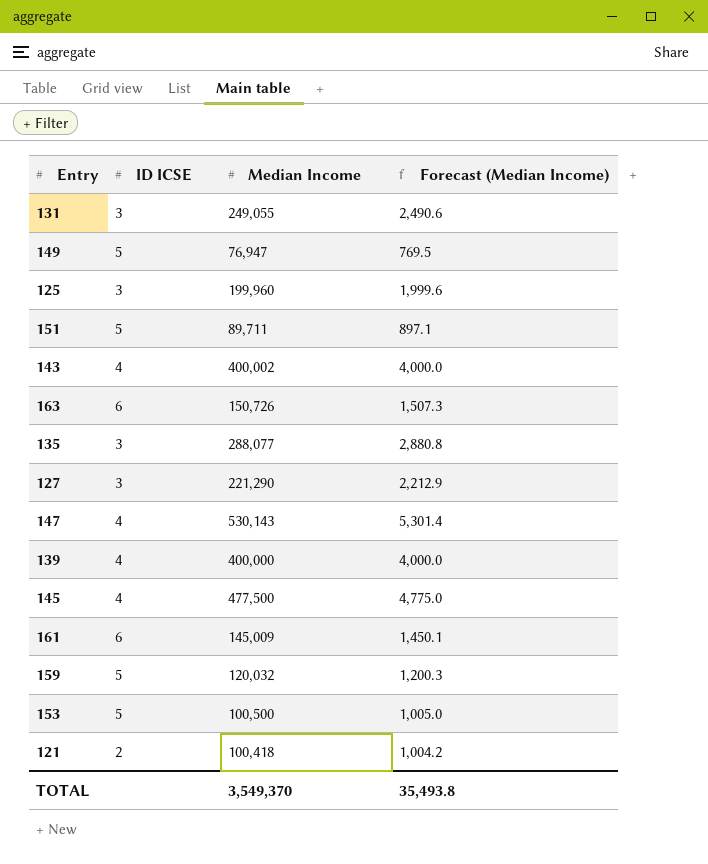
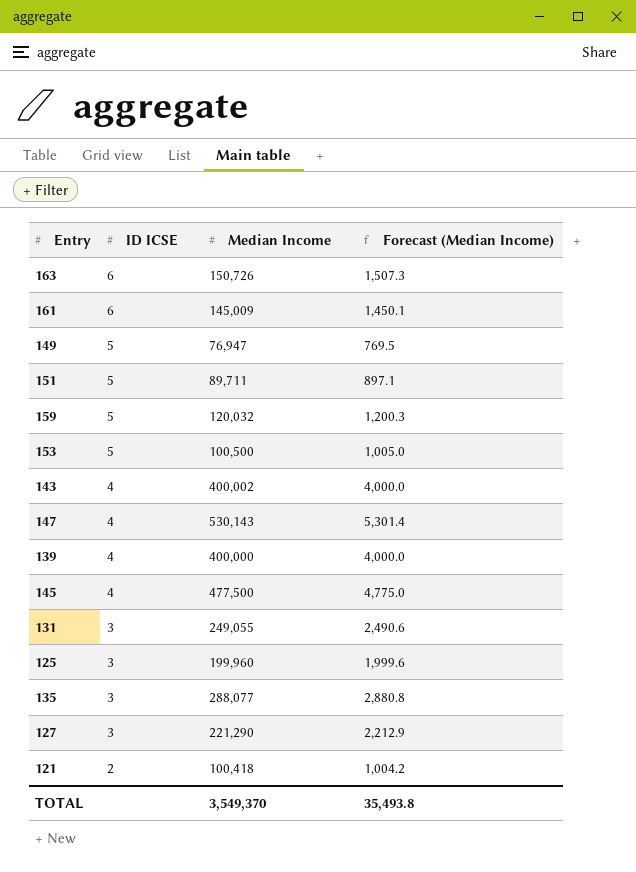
row order: none -> ID ICSE descending

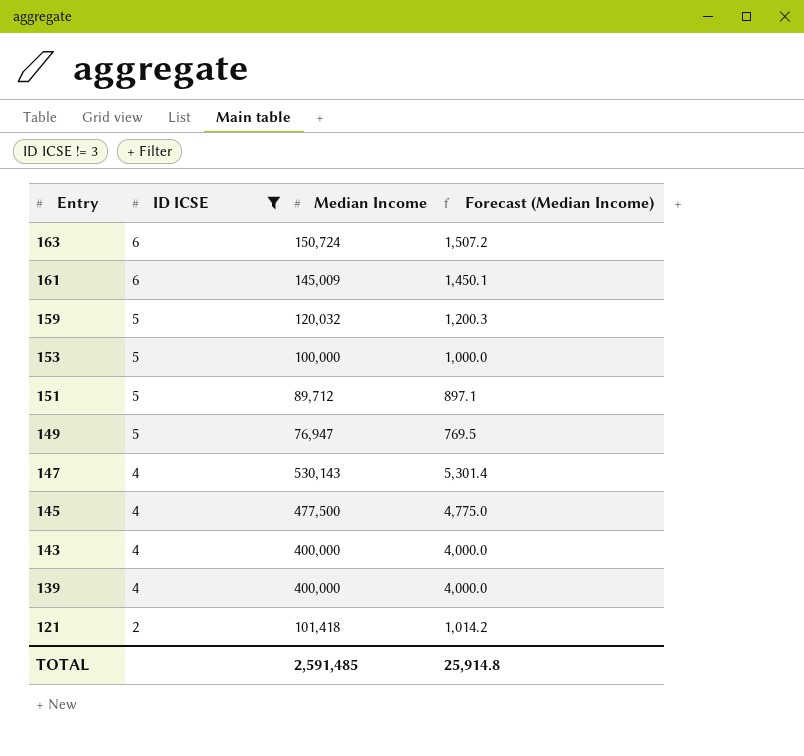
filter: none -> ID ICSE != 3
row order: ID ICSE descending -> Entry descending
163 | Median Income: 150,726 -> 150,724
163 | Forecast (Median Income): 1,507.3 -> 1,507.2
153 | Median Income: 100,500 -> 100,000
153 | Forecast (Median Income): 1,005.0 -> 1,000.0
151 | Median Income: 89,711 -> 89,712
143 | Median Income: 400,002 -> 400,000
121 | Median Income: 100,418 -> 101,418
121 | Forecast (Median Income): 1,004.2 -> 1,014.2
TOTAL | Median Income: 3,549,370 -> 2,591,485
TOTAL | Forecast (Median Income): 35,493.8 -> 25,914.8

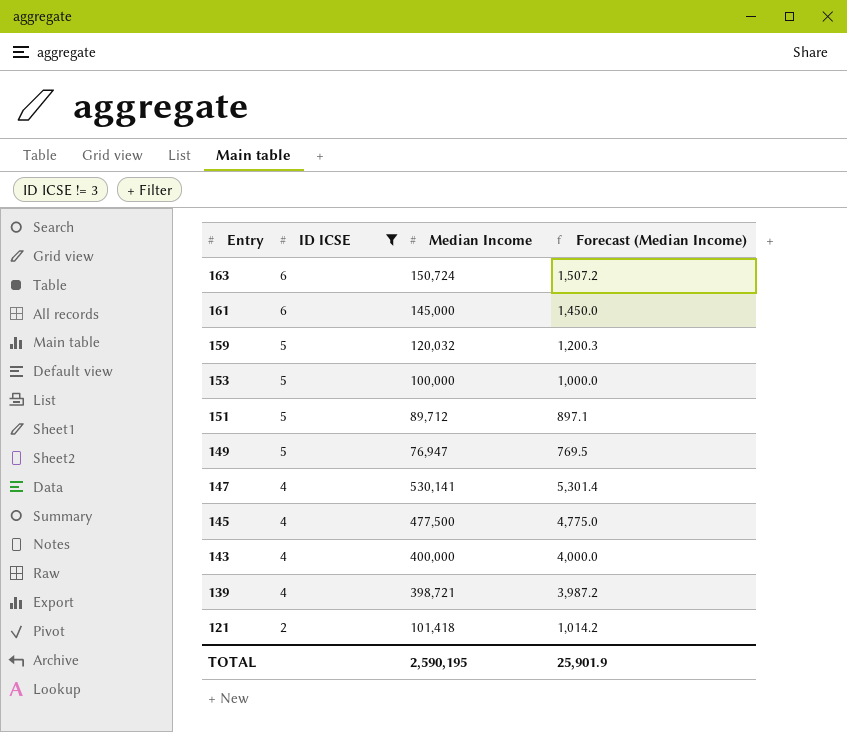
161 | Median Income: 145,009 -> 145,000
161 | Forecast (Median Income): 1,450.1 -> 1,450.0
147 | Median Income: 530,143 -> 530,141
139 | Median Income: 400,000 -> 398,721
139 | Forecast (Median Income): 4,000.0 -> 3,987.2
TOTAL | Median Income: 2,591,485 -> 2,590,195
TOTAL | Forecast (Median Income): 25,914.8 -> 25,901.9

